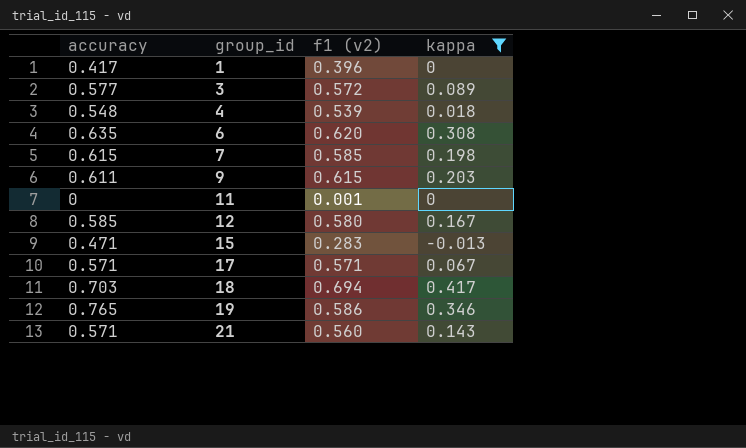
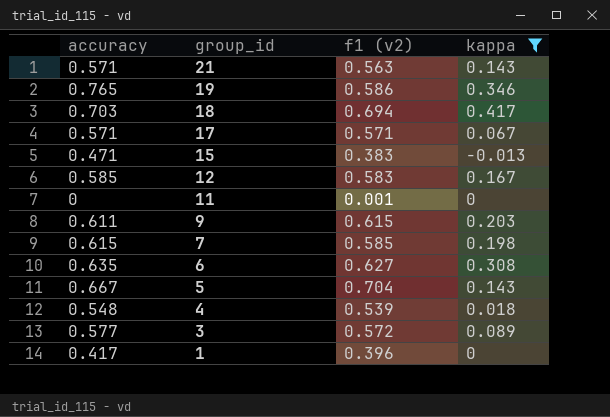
row order: group_id ascending -> group_id descending
21 | f1 (v2): 0.560 -> 0.563
15 | f1 (v2): 0.283 -> 0.383
12 | f1 (v2): 0.580 -> 0.583
6 | f1 (v2): 0.620 -> 0.627
row 5: none -> 0.667 | 0.704 | 0.143

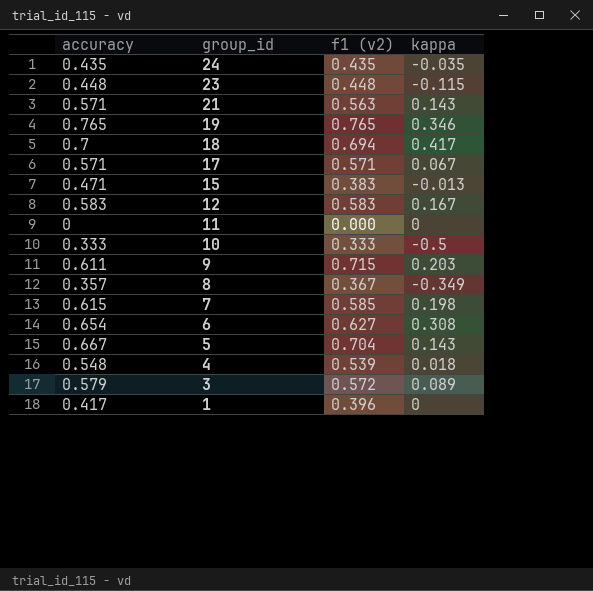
filter: kappa >= -0.013 -> none
19 | f1 (v2): 0.586 -> 0.765
18 | accuracy: 0.703 -> 0.7
12 | accuracy: 0.585 -> 0.583
11 | f1 (v2): 0.001 -> 0.000
9 | f1 (v2): 0.615 -> 0.715
6 | accuracy: 0.635 -> 0.654
3 | accuracy: 0.577 -> 0.579

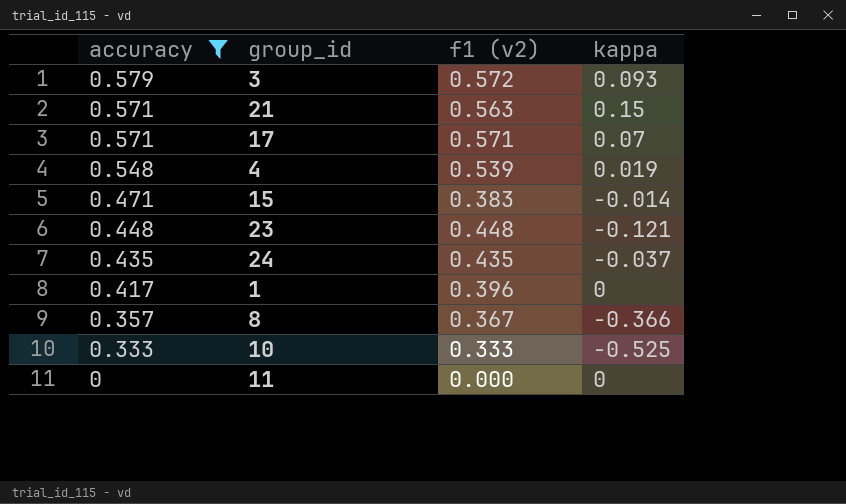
filter: none -> accuracy <= 0.579
row order: group_id descending -> accuracy descending
3 | kappa: 0.089 -> 0.093
21 | kappa: 0.143 -> 0.15
17 | kappa: 0.067 -> 0.07
4 | kappa: 0.018 -> 0.019
15 | kappa: -0.013 -> -0.014
23 | kappa: -0.115 -> -0.121
24 | kappa: -0.035 -> -0.037
8 | kappa: -0.349 -> -0.366
10 | kappa: -0.5 -> -0.525

